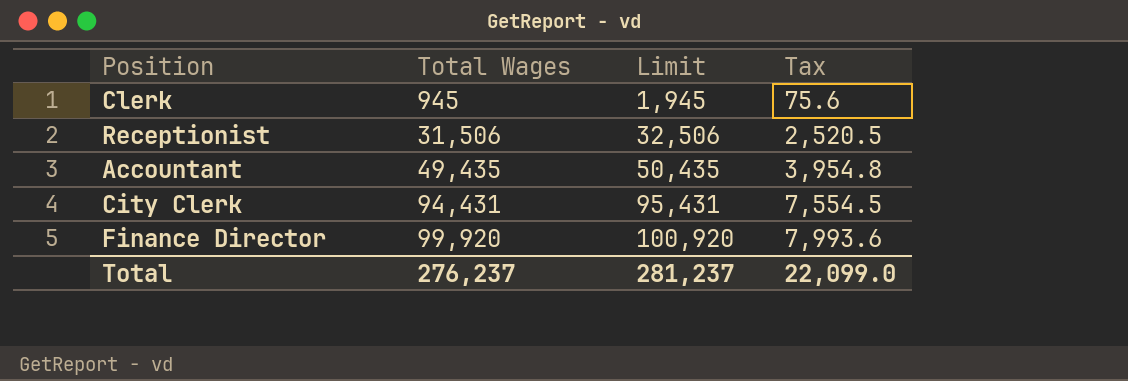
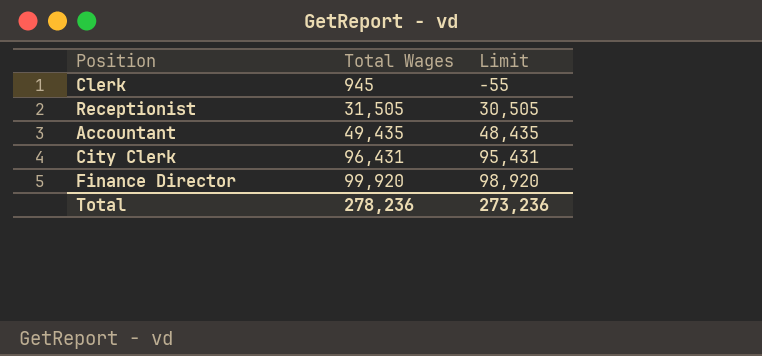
column Tax | formula: [Total Wages] * 0.08 -> none
column Limit | formula: [Total Wages] + 1000 -> [Total Wages] - 1000
Receptionist | Total Wages: 31,506 -> 31,505
City Clerk | Total Wages: 94,431 -> 96,431
Total | Total Wages: 276,237 -> 278,236
Total | Limit: 281,237 -> 273,236

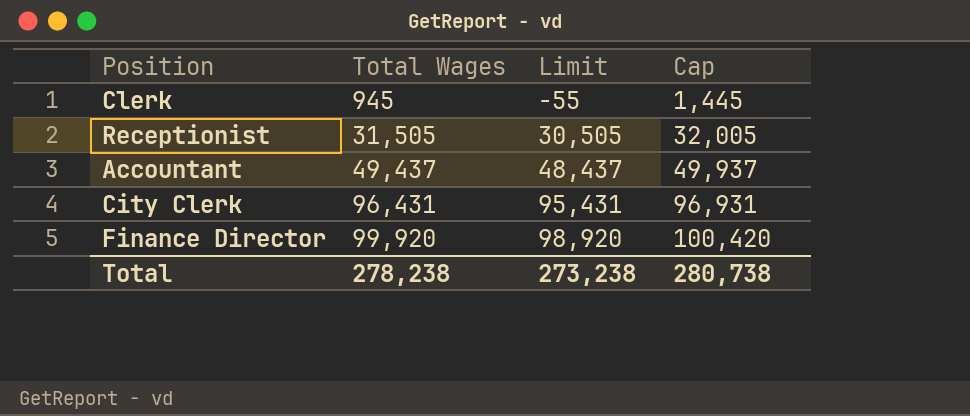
column Cap | formula: none -> [Total Wages] + 500
Accountant | Total Wages: 49,435 -> 49,437
Accountant | Limit: 48,435 -> 48,437
Total | Total Wages: 278,236 -> 278,238
Total | Limit: 273,236 -> 273,238

